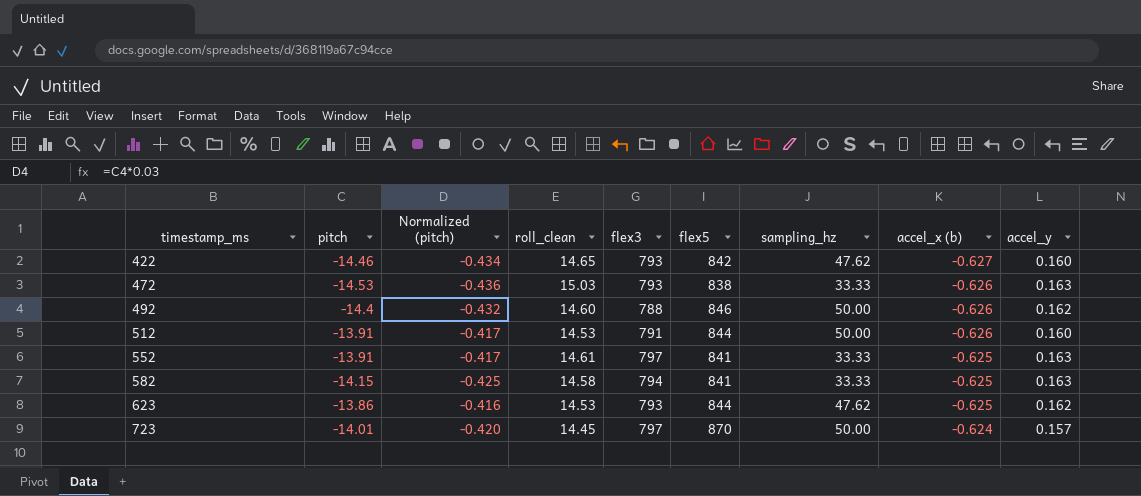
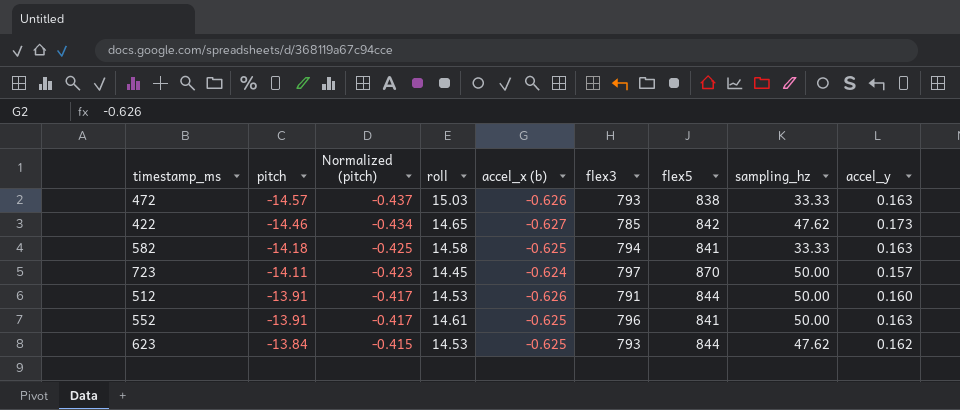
row order: timestamp_ms ascending -> pitch ascending
column name: roll_clean -> roll
column accel_x (b) | position: 8 -> 5
row 492: -14.4 | -0.432 | 14.60 | 788 | 846 | 50.00 | -0.626 | 0.162 -> none
472 | pitch: -14.53 -> -14.57
472 | Normalized (pitch): -0.436 -> -0.437
422 | flex3: 793 -> 785
422 | accel_y: 0.160 -> 0.173
582 | pitch: -14.15 -> -14.18
723 | pitch: -14.01 -> -14.11
723 | Normalized (pitch): -0.420 -> -0.423
552 | flex3: 797 -> 796
552 | sampling_hz: 33.33 -> 50.00
623 | pitch: -13.86 -> -13.84
623 | Normalized (pitch): -0.416 -> -0.415

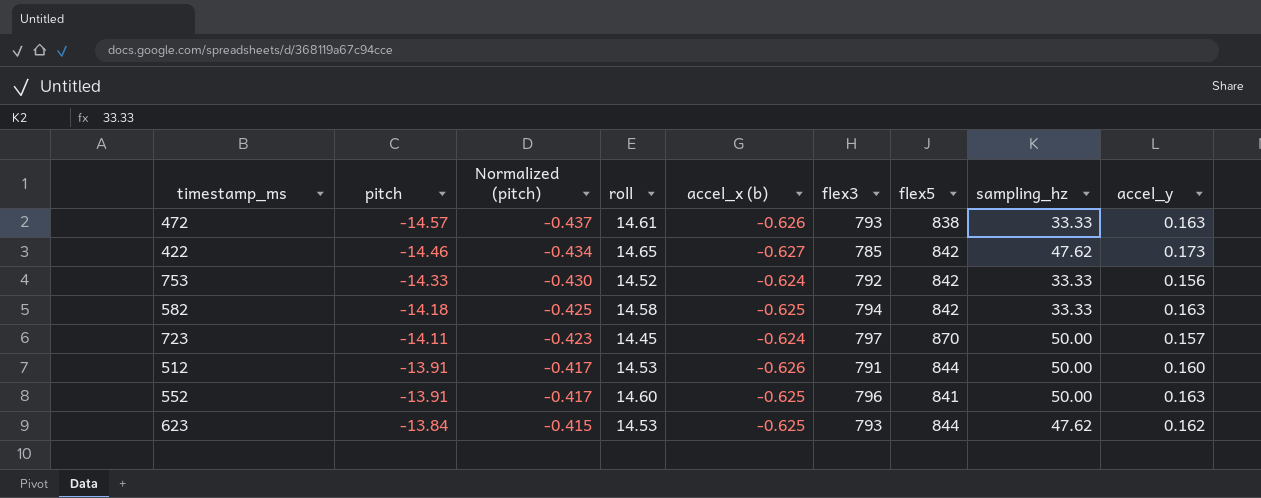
472 | roll: 15.03 -> 14.61
row 753: none -> -14.33 | -0.430 | 14.52 | -0.624 | 792 | 842 | 33.33 | 0.156
582 | flex5: 841 -> 842
552 | roll: 14.61 -> 14.60

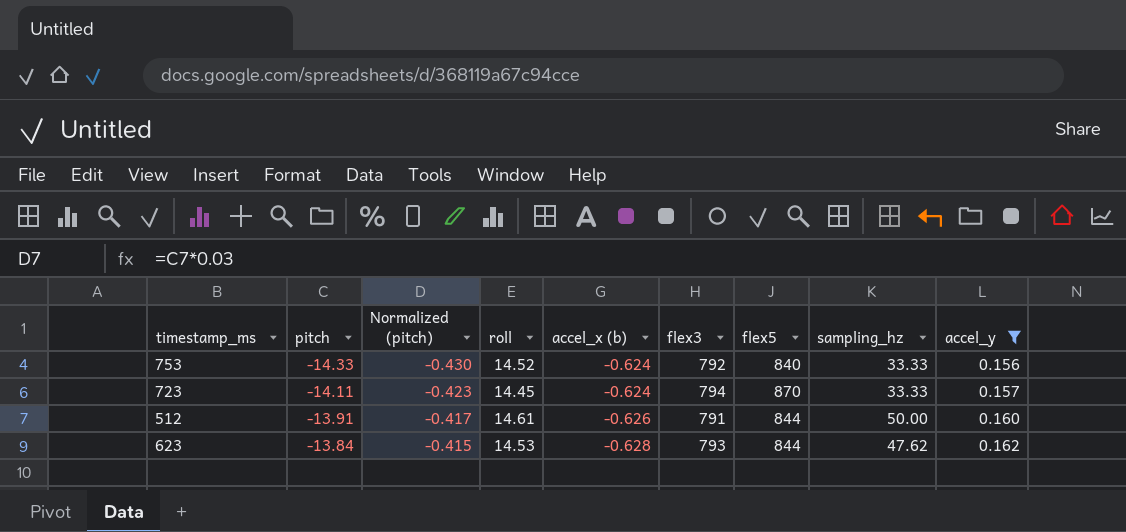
filter: none -> accel_y <= 0.162
753 | flex5: 842 -> 840
723 | flex3: 797 -> 794
723 | sampling_hz: 50.00 -> 33.33
512 | roll: 14.53 -> 14.61
623 | accel_x (b): -0.625 -> -0.628

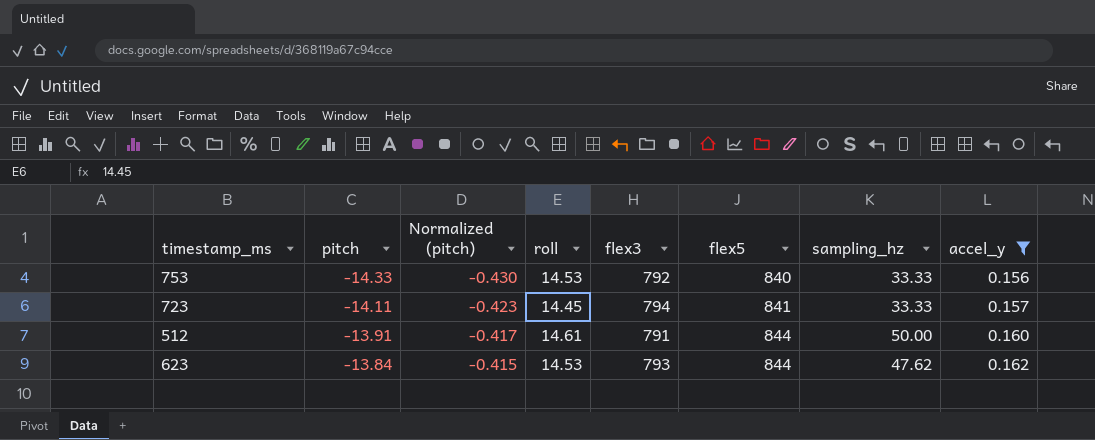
column accel_x (b) | position: 5 -> none
753 | roll: 14.52 -> 14.53
723 | flex5: 870 -> 841

